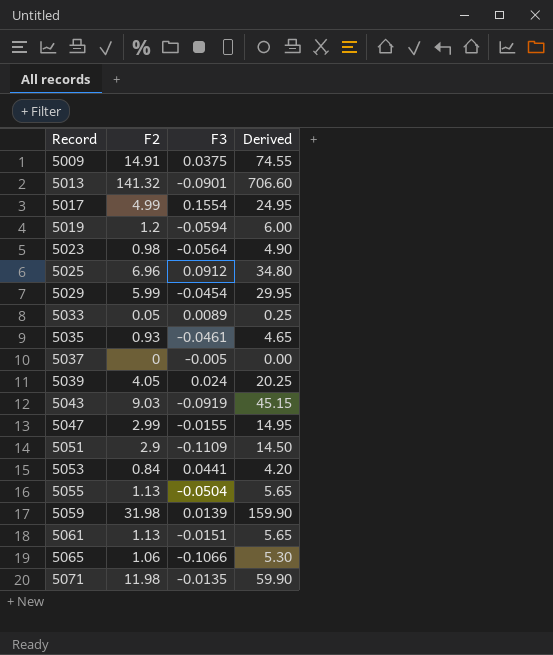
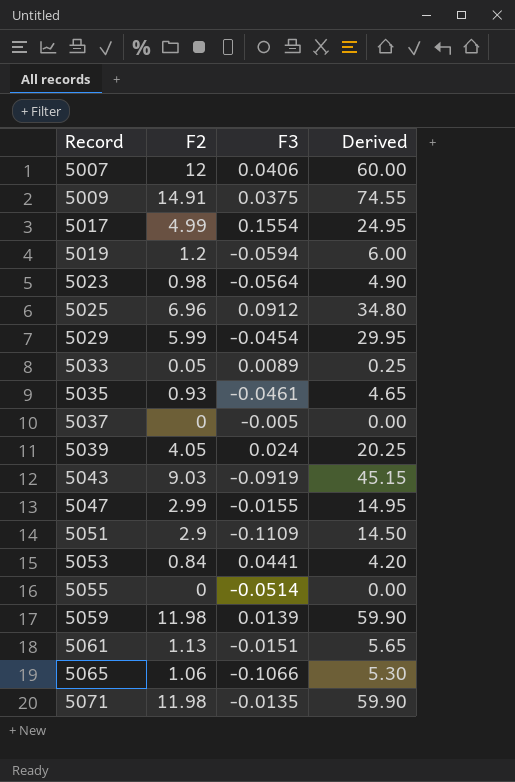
row 5013: 141.32 | -0.0901 | 706.60 -> none
row 5007: none -> 12 | 0.0406 | 60.00
5055 | F2: 1.13 -> 0
5055 | F3: -0.0504 -> -0.0514
5055 | Derived: 5.65 -> 0.00
5059 | F2: 31.98 -> 11.98
5059 | Derived: 159.90 -> 59.90

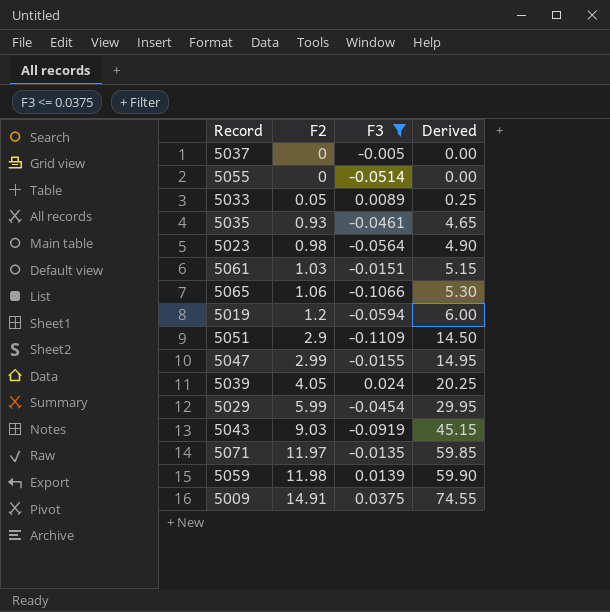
filter: none -> F3 <= 0.0375
row order: Record ascending -> F2 ascending
5061 | F2: 1.13 -> 1.03
5061 | Derived: 5.65 -> 5.15
5071 | F2: 11.98 -> 11.97
5071 | Derived: 59.90 -> 59.85

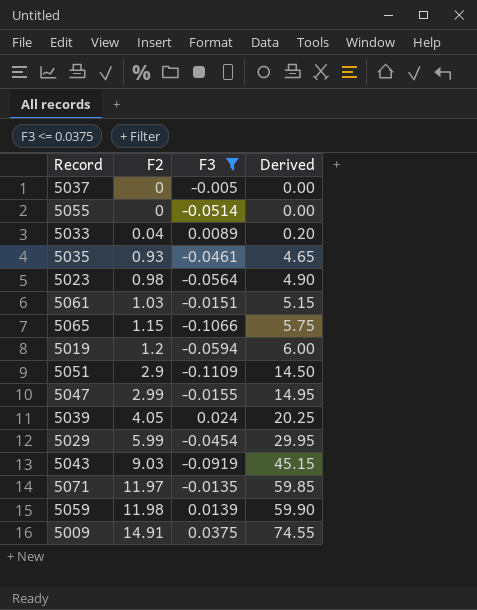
5033 | F2: 0.05 -> 0.04
5033 | Derived: 0.25 -> 0.20
5065 | F2: 1.06 -> 1.15
5065 | Derived: 5.30 -> 5.75

